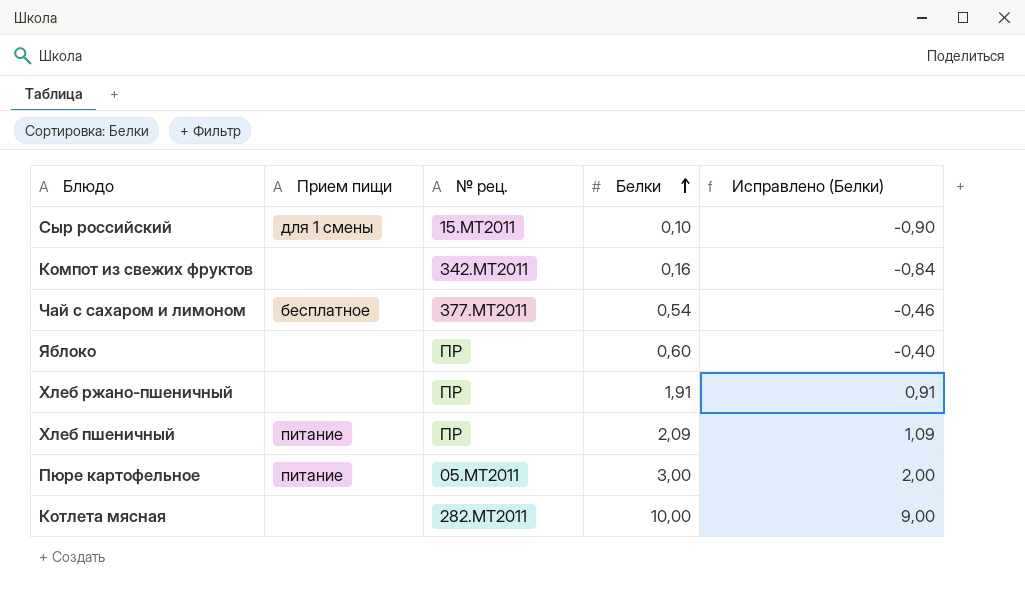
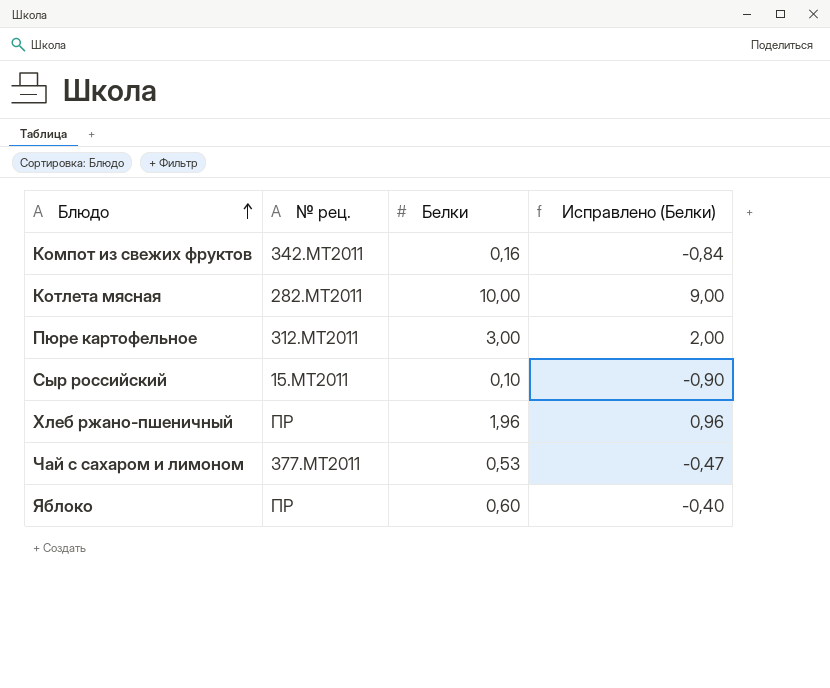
row order: Белки ascending -> Блюдо ascending
column Прием пищи | position: 2 -> none
row Хлеб пшеничный: питание | ПР | 2,09 | 1,09 -> none
Пюре картофельное | № рец.: 05.МТ2011 -> 312.МТ2011
Хлеб ржано-пшеничный | Белки: 1,91 -> 1,96
Хлеб ржано-пшеничный | Исправлено (Белки): 0,91 -> 0,96
Чай с сахаром и лимоном | Белки: 0,54 -> 0,53
Чай с сахаром и лимоном | Исправлено (Белки): -0,46 -> -0,47

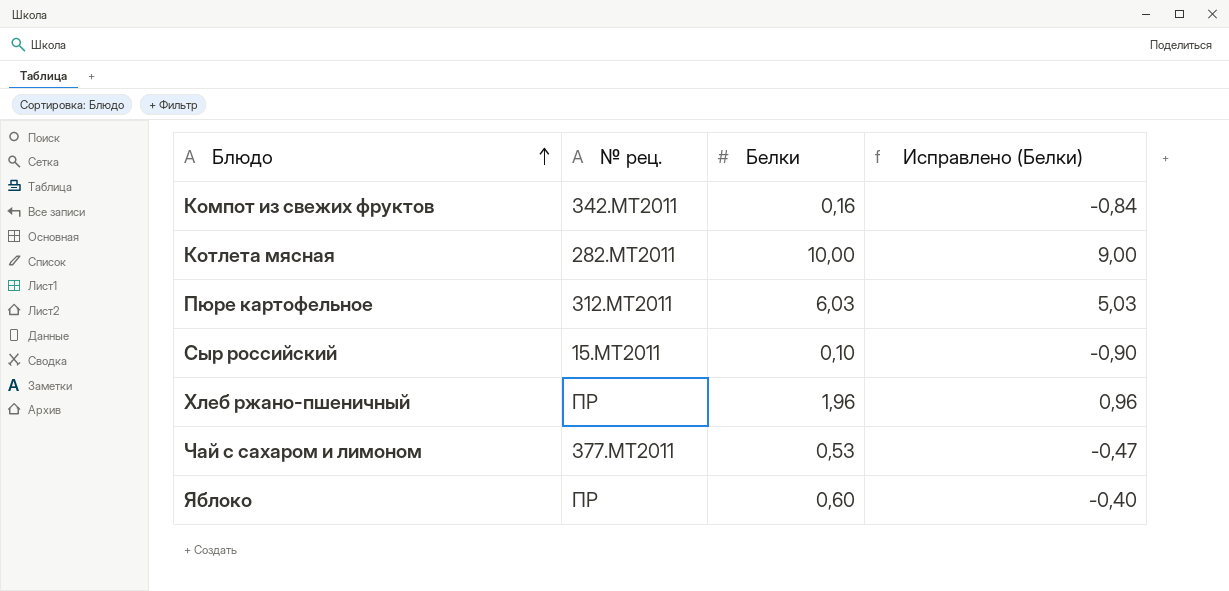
Пюре картофельное | Белки: 3,00 -> 6,03
Пюре картофельное | Исправлено (Белки): 2,00 -> 5,03

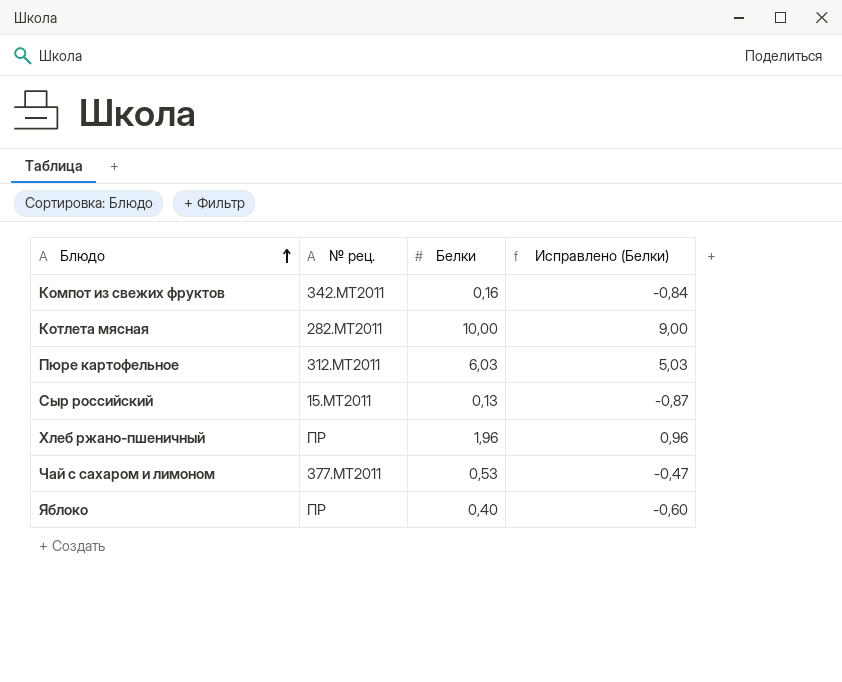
Сыр российский | Белки: 0,10 -> 0,13
Сыр российский | Исправлено (Белки): -0,90 -> -0,87
Яблоко | Белки: 0,60 -> 0,40
Яблоко | Исправлено (Белки): -0,40 -> -0,60

